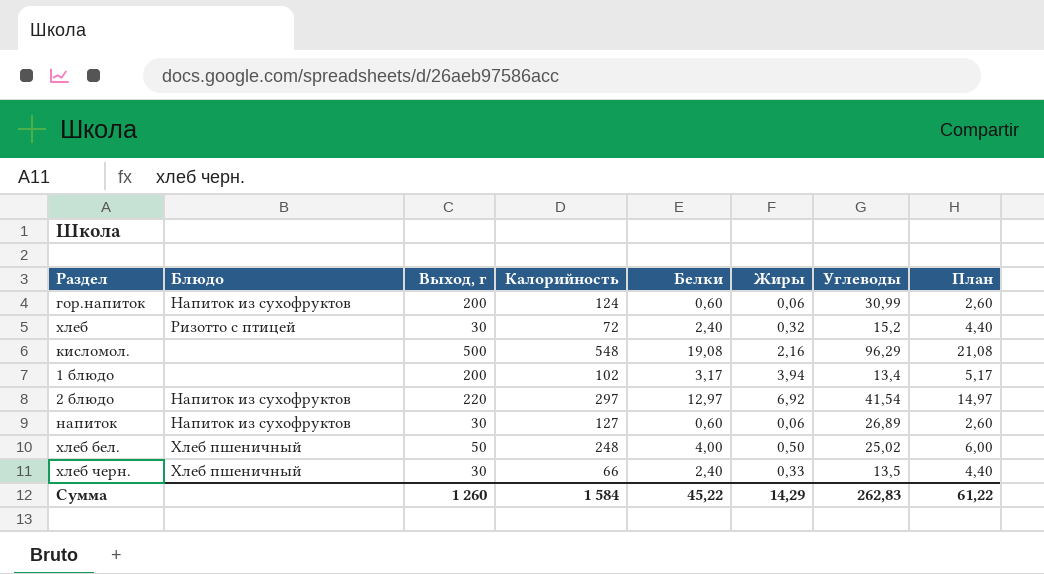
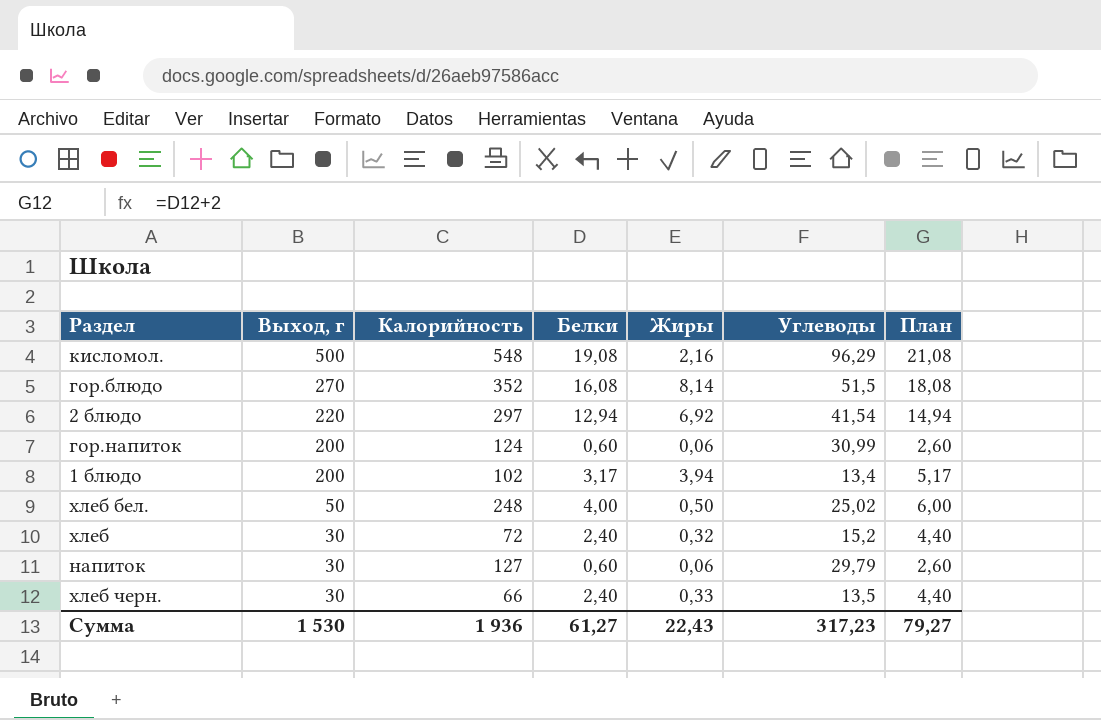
row order: none -> Выход, г descending
column Блюдо | position: 2 -> none
row гор.блюдо: none -> 270 | 352 | 16,08 | 8,14 | 51,5 | 18,08
2 блюдо | Белки: 12,97 -> 12,94
2 блюдо | План: 14,97 -> 14,94
напиток | Углеводы: 26,89 -> 29,79
Сумма | Выход, г: 1 260 -> 1 530
Сумма | Калорийность: 1 584 -> 1 936
Сумма | Белки: 45,22 -> 61,27
Сумма | Жиры: 14,29 -> 22,43
Сумма | Углеводы: 262,83 -> 317,23
Сумма | План: 61,22 -> 79,27

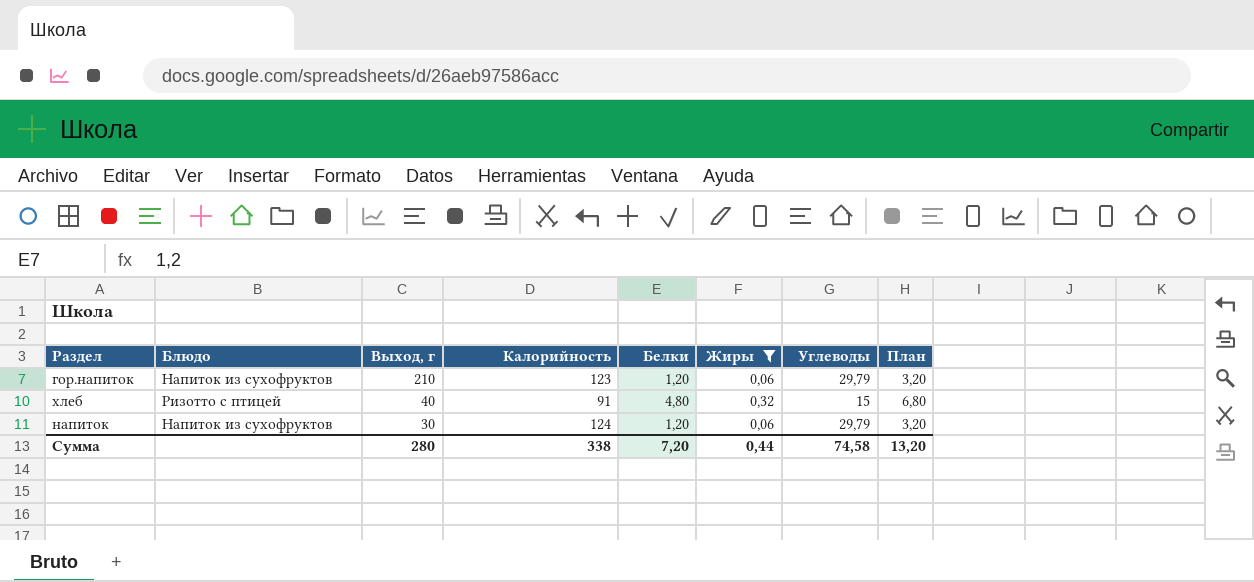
filter: none -> Жиры <= 0,32
column Блюдо | position: none -> 2
гор.напиток | Выход, г: 200 -> 210
гор.напиток | Калорийность: 124 -> 123
гор.напиток | Белки: 0,60 -> 1,20
гор.напиток | Углеводы: 30,99 -> 29,79
гор.напиток | План: 2,60 -> 3,20
хлеб | Выход, г: 30 -> 40
хлеб | Калорийность: 72 -> 91
хлеб | Белки: 2,40 -> 4,80
хлеб | Углеводы: 15,2 -> 15
хлеб | План: 4,40 -> 6,80
напиток | Калорийность: 127 -> 124
напиток | Белки: 0,60 -> 1,20
напиток | План: 2,60 -> 3,20
Сумма | Выход, г: 1 530 -> 280
Сумма | Калорийность: 1 936 -> 338
Сумма | Белки: 61,27 -> 7,20
Сумма | Жиры: 22,43 -> 0,44
Сумма | Углеводы: 317,23 -> 74,58
Сумма | План: 79,27 -> 13,20

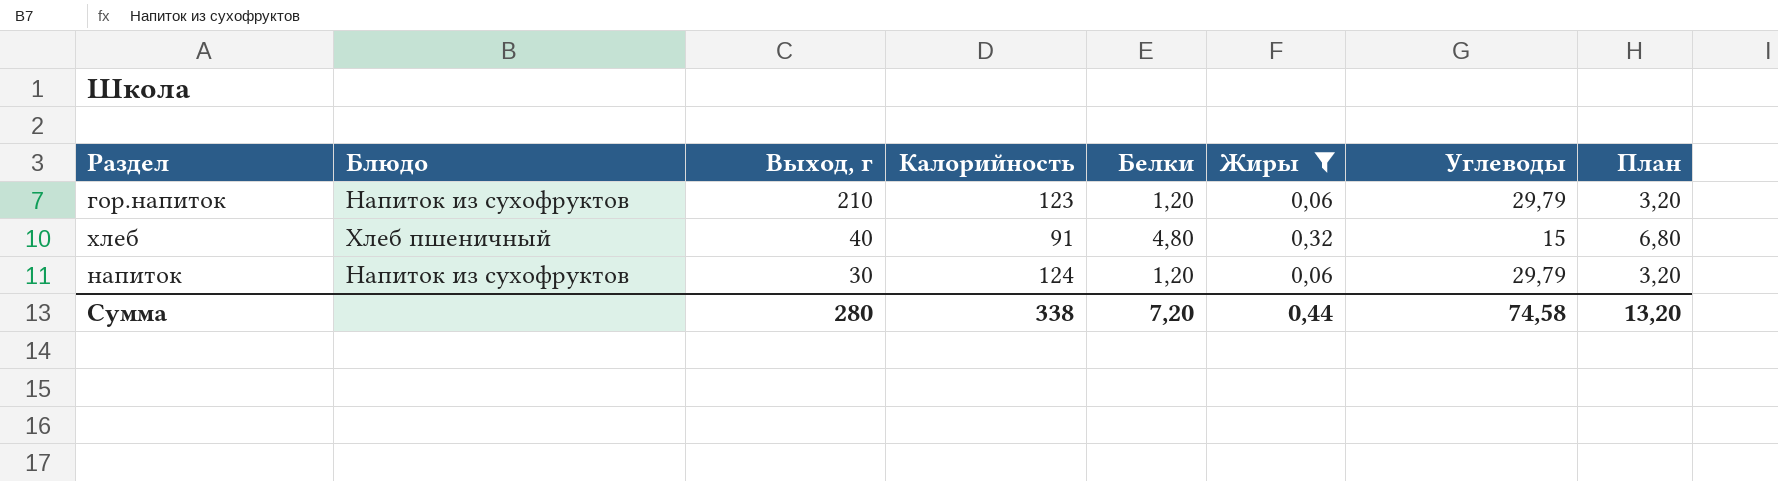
хлеб | Блюдо: Ризотто с птицей -> Хлеб пшеничный

